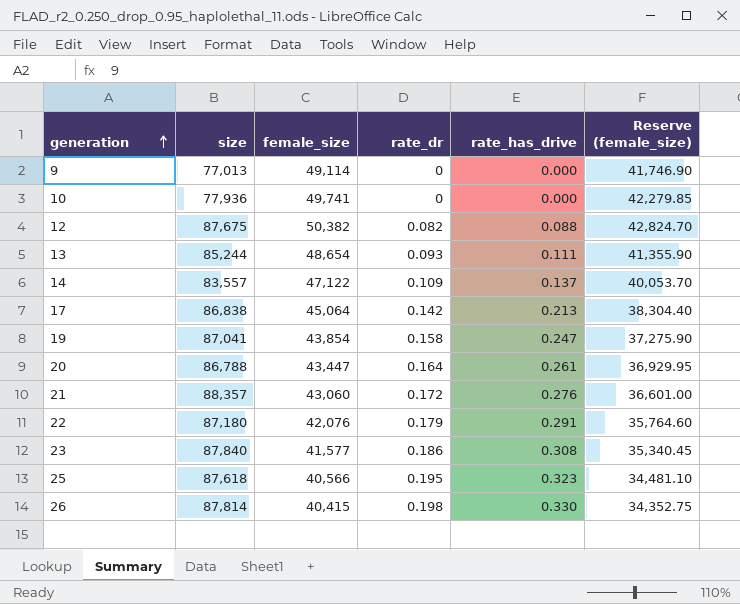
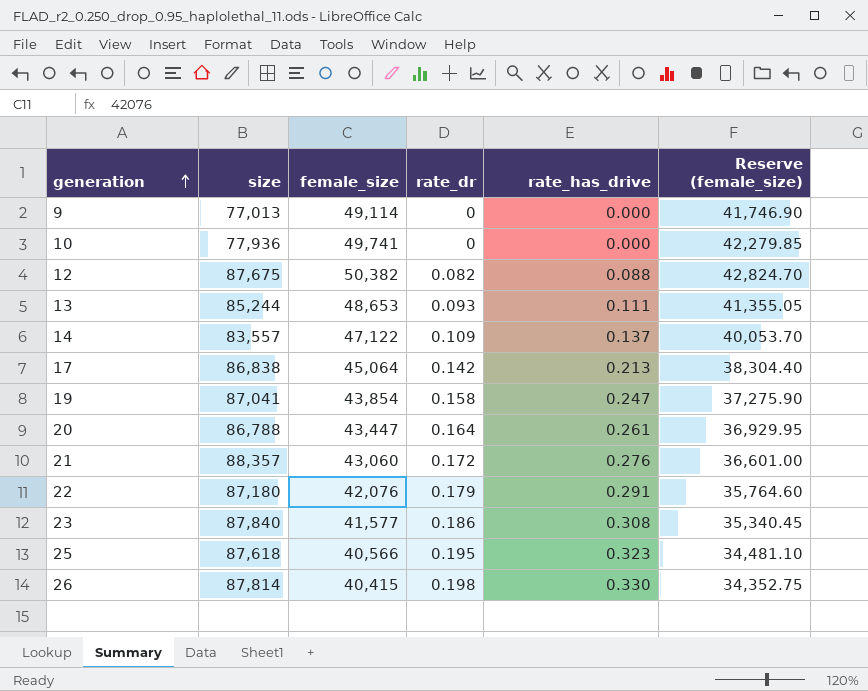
13 | female_size: 48,654 -> 48,653
13 | Reserve (female_size): 41,355.90 -> 41,355.05

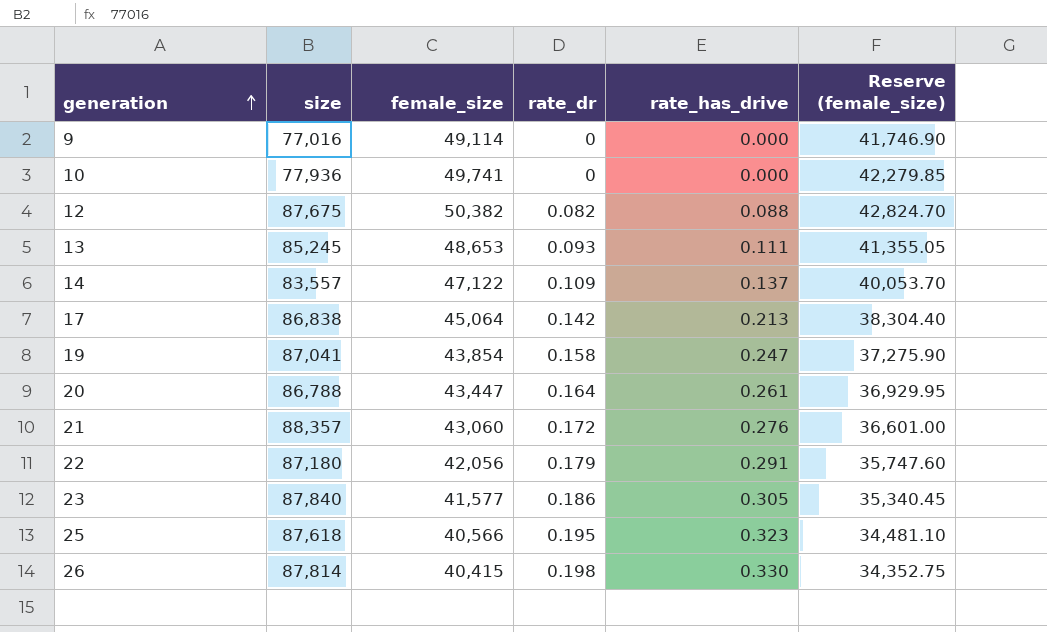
9 | size: 77,013 -> 77,016
13 | size: 85,244 -> 85,245
22 | female_size: 42,076 -> 42,056
22 | Reserve (female_size): 35,764.60 -> 35,747.60
23 | rate_has_drive: 0.308 -> 0.305

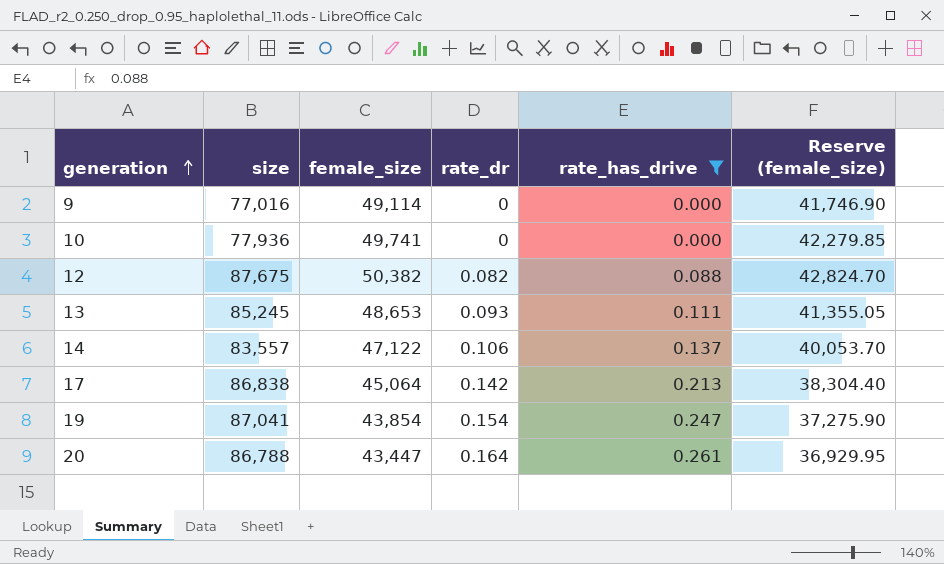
filter: none -> rate_has_drive <= 0.261
14 | rate_dr: 0.109 -> 0.106
19 | rate_dr: 0.158 -> 0.154

